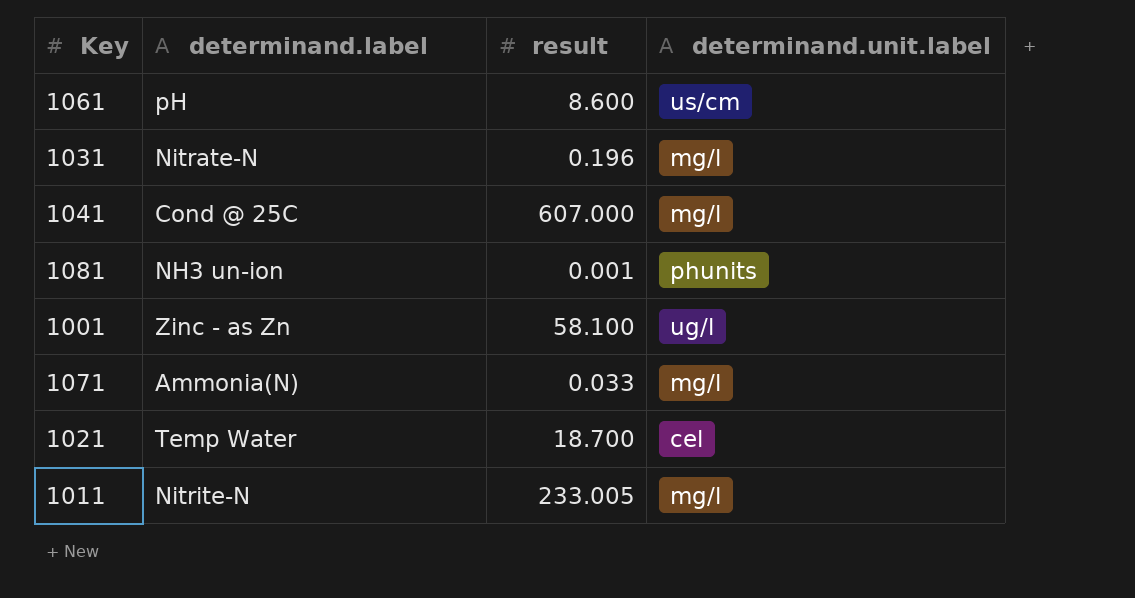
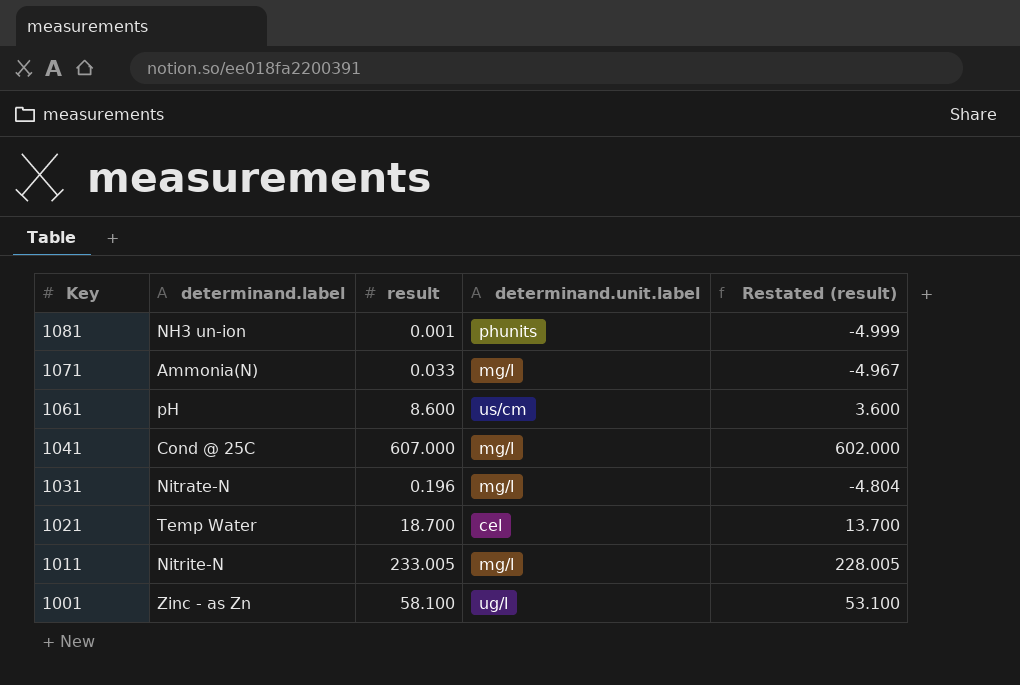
row order: none -> Key descending
column Restated (result) | formula: none -> [result] - 5

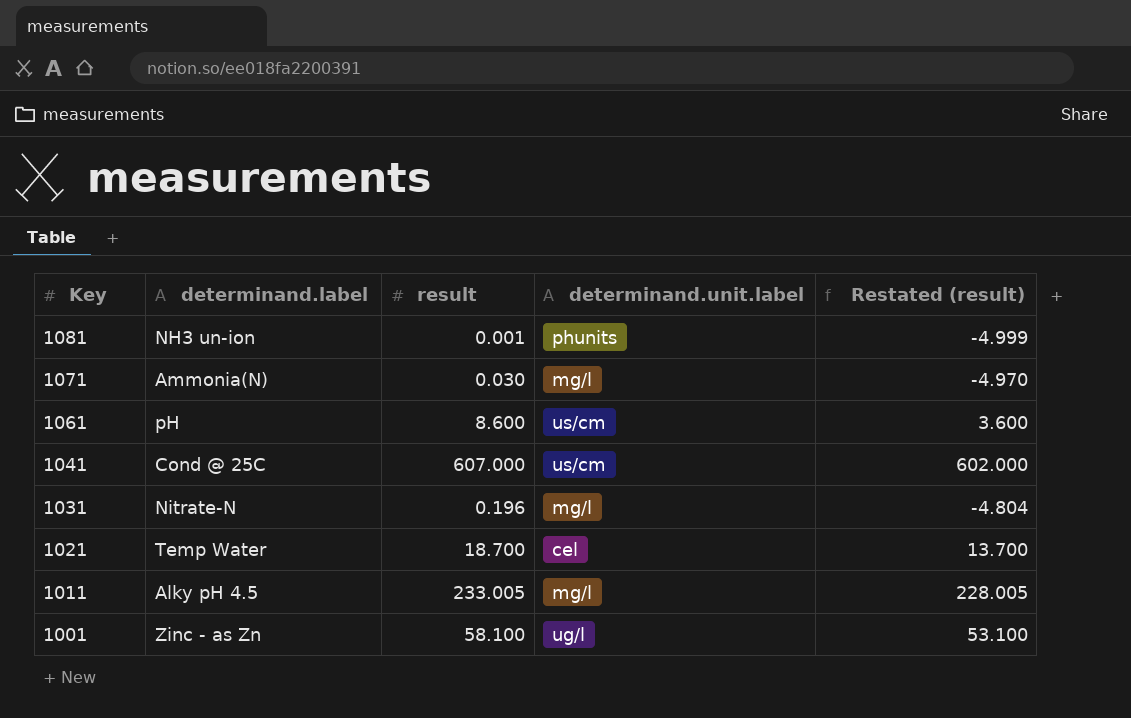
1071 | result: 0.033 -> 0.030
1071 | Restated (result): -4.967 -> -4.970
1041 | determinand.unit.label: mg/l -> us/cm
1011 | determinand.label: Nitrite-N -> Alky pH 4.5

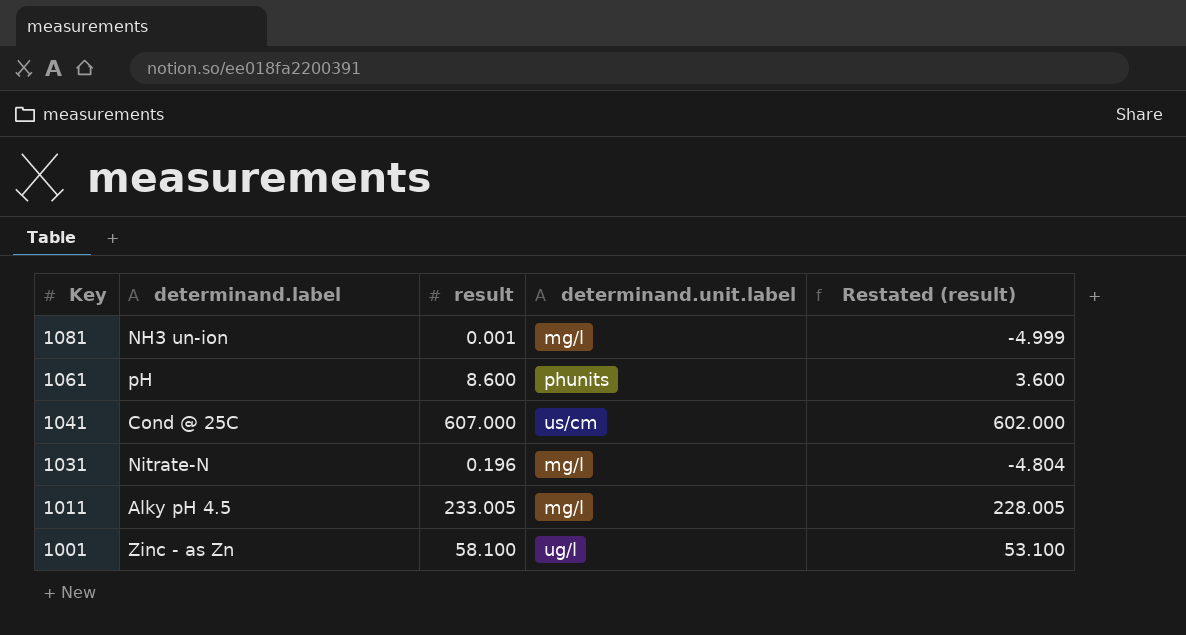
row 1071: Ammonia(N) | 0.030 | mg/l | -4.970 -> none
row 1021: Temp Water | 18.700 | cel | 13.700 -> none
1081 | determinand.unit.label: phunits -> mg/l
1061 | determinand.unit.label: us/cm -> phunits

